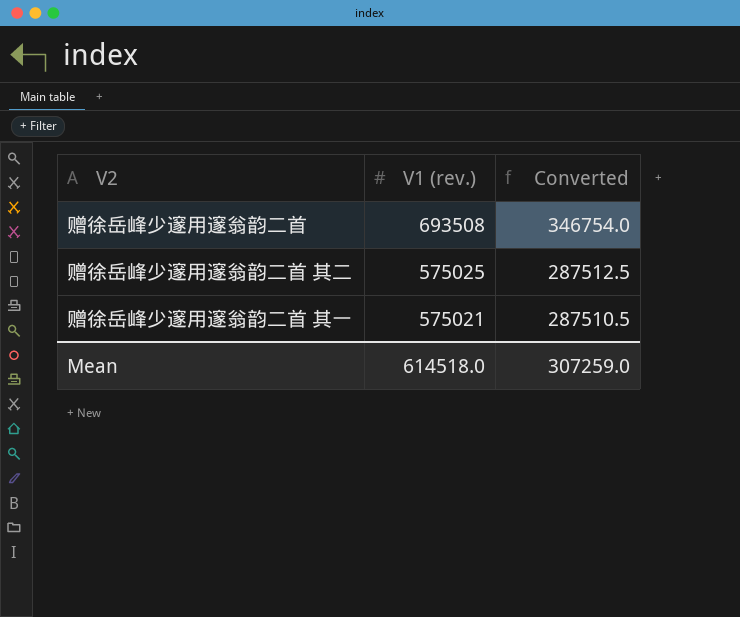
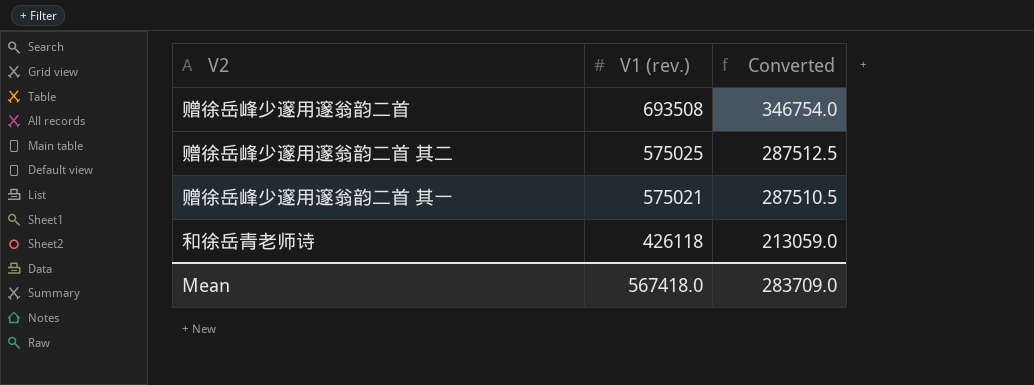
row 和徐岳青老师诗: none -> 426118 | 213059.0
Mean | V1 (rev.): 614518.0 -> 567418.0
Mean | Converted: 307259.0 -> 283709.0

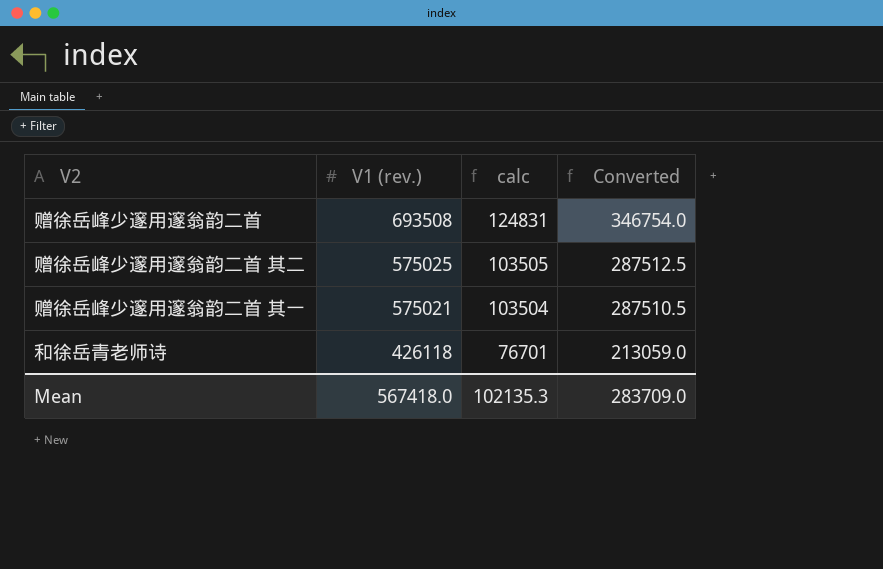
column calc | formula: none -> [V1 (rev.)] * 0.18

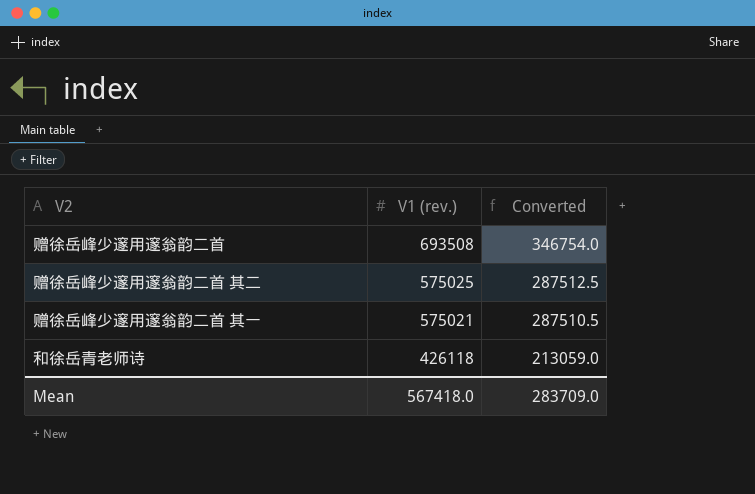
column calc | formula: [V1 (rev.)] * 0.18 -> none

